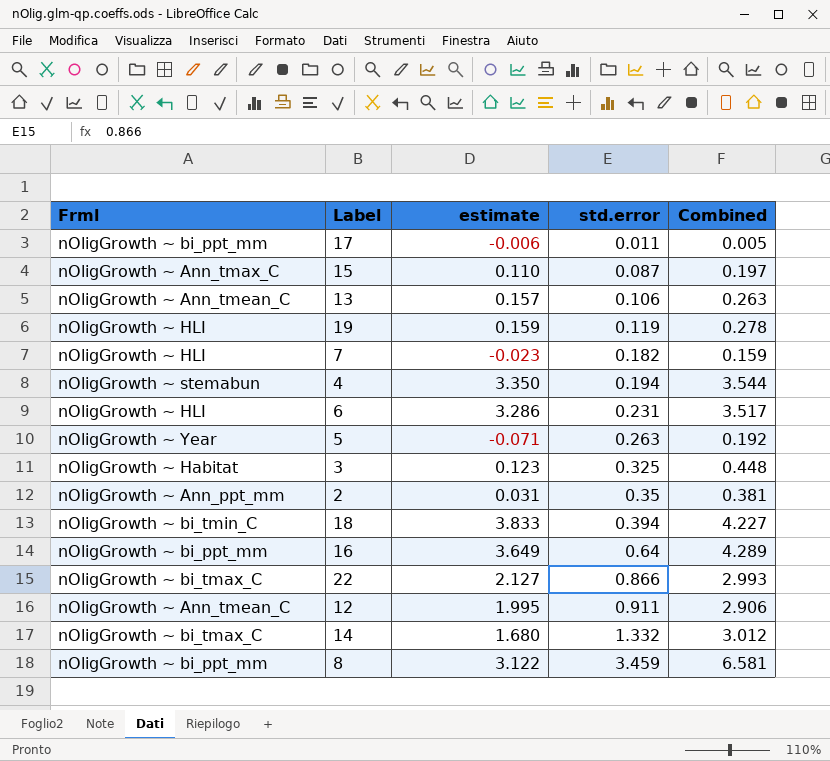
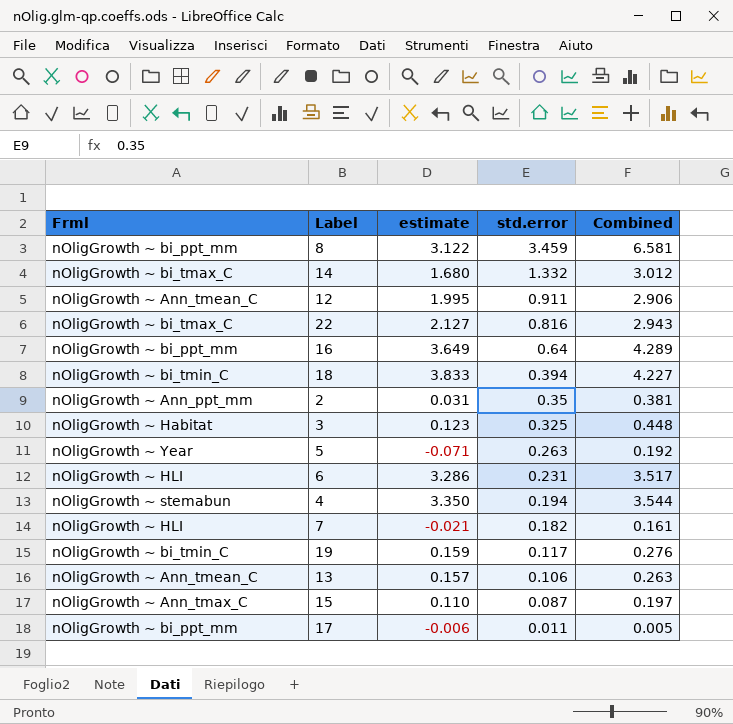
row order: std.error ascending -> std.error descending
22 | std.error: 0.866 -> 0.816
22 | Combined: 2.993 -> 2.943
7 | estimate: -0.023 -> -0.021
7 | Combined: 0.159 -> 0.161
19 | Frml: nOligGrowth ~ HLI -> nOligGrowth ~ bi_tmin_C
19 | std.error: 0.119 -> 0.117
19 | Combined: 0.278 -> 0.276

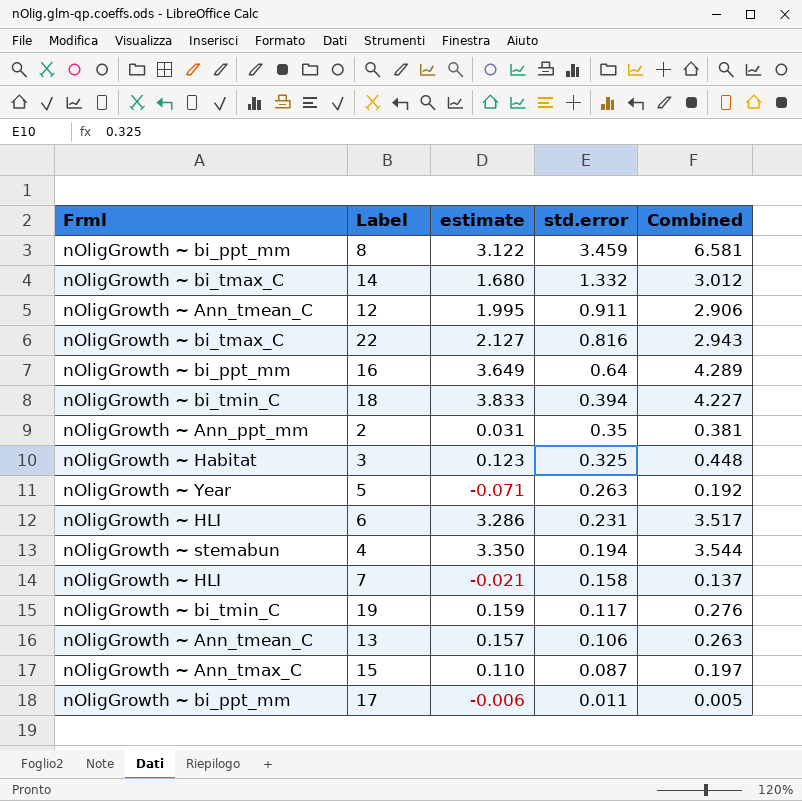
7 | std.error: 0.182 -> 0.158
7 | Combined: 0.161 -> 0.137

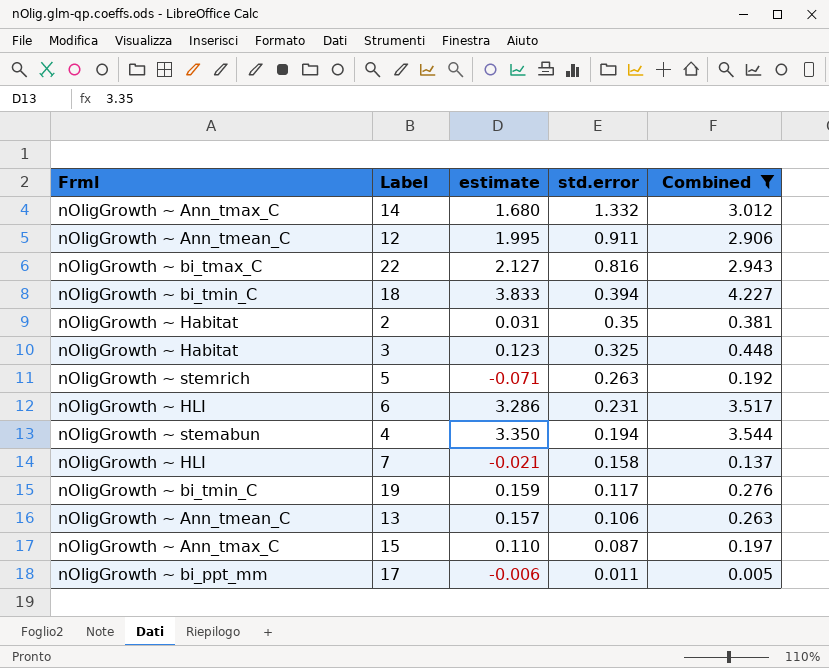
filter: none -> Combined <= 4.227
14 | Frml: nOligGrowth ~ bi_tmax_C -> nOligGrowth ~ Ann_tmax_C
2 | Frml: nOligGrowth ~ Ann_ppt_mm -> nOligGrowth ~ Habitat
5 | Frml: nOligGrowth ~ Year -> nOligGrowth ~ stemrich

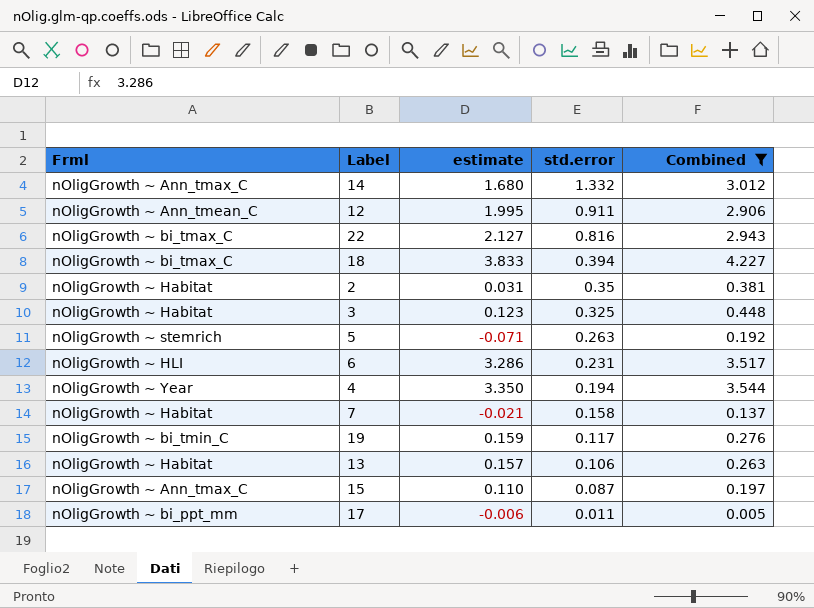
18 | Frml: nOligGrowth ~ bi_tmin_C -> nOligGrowth ~ bi_tmax_C
4 | Frml: nOligGrowth ~ stemabun -> nOligGrowth ~ Year
7 | Frml: nOligGrowth ~ HLI -> nOligGrowth ~ Habitat
13 | Frml: nOligGrowth ~ Ann_tmean_C -> nOligGrowth ~ Habitat

